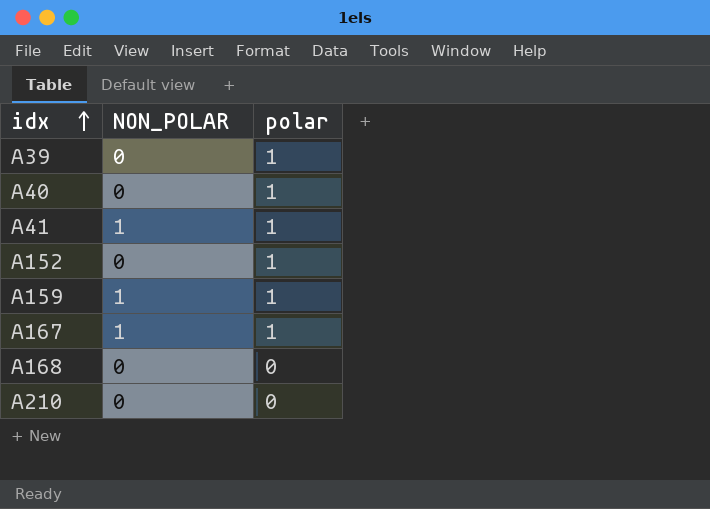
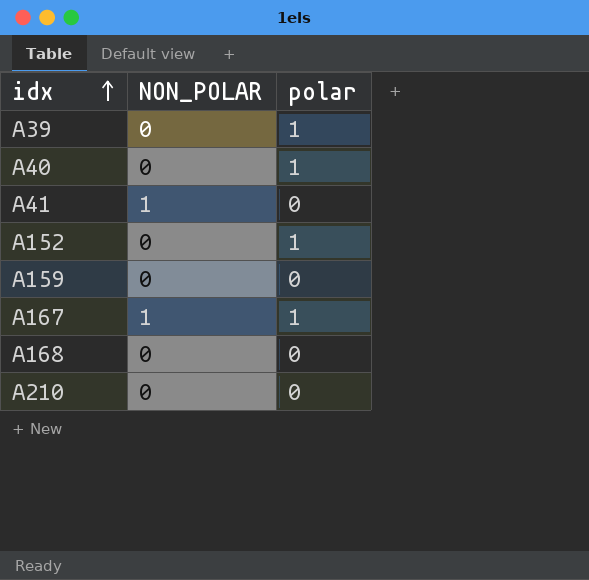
A41 | polar: 1 -> 0
A159 | NON_POLAR: 1 -> 0
A159 | polar: 1 -> 0

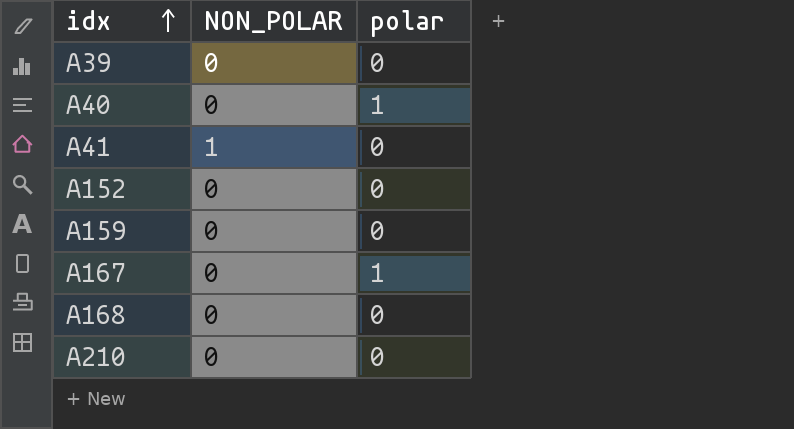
A39 | polar: 1 -> 0
A152 | polar: 1 -> 0
A167 | NON_POLAR: 1 -> 0

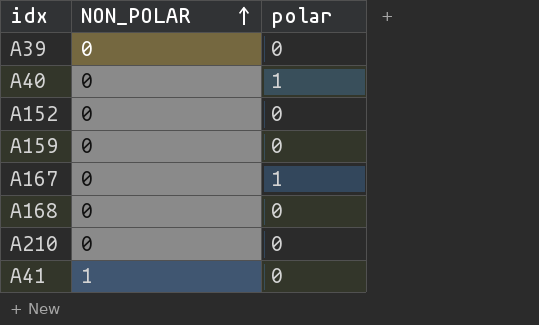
row order: idx ascending -> NON_POLAR ascending

